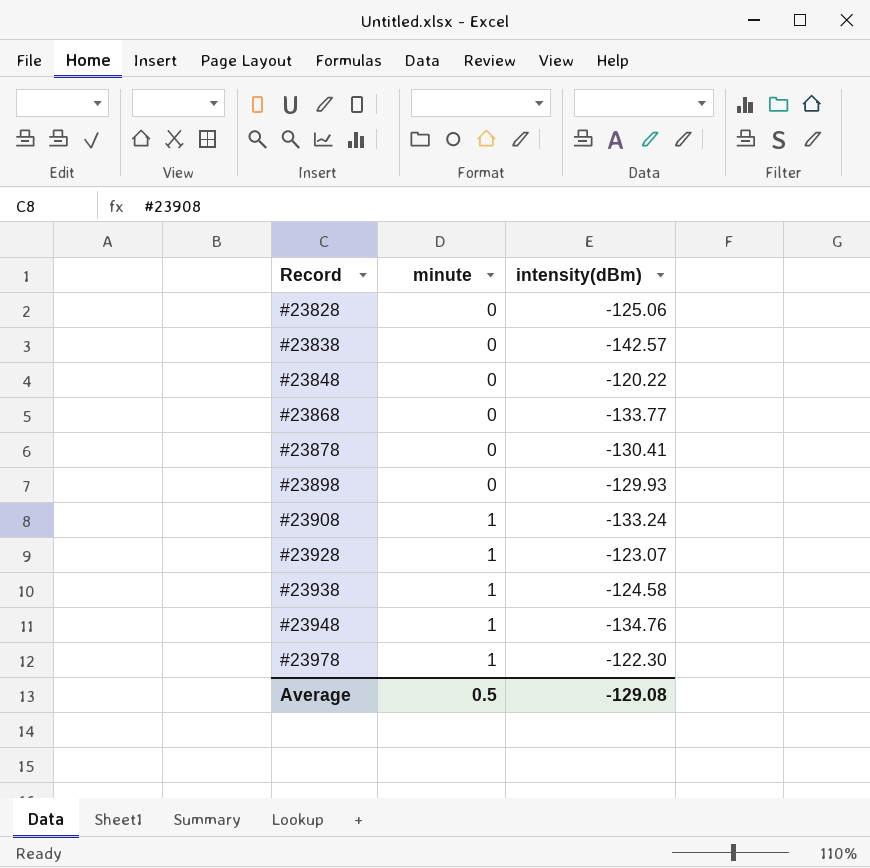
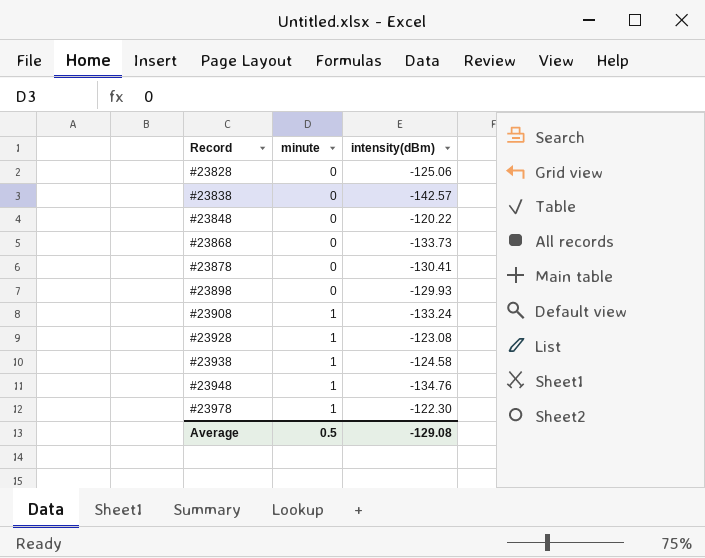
#23868 | intensity(dBm): -133.77 -> -133.73
#23928 | intensity(dBm): -123.07 -> -123.08

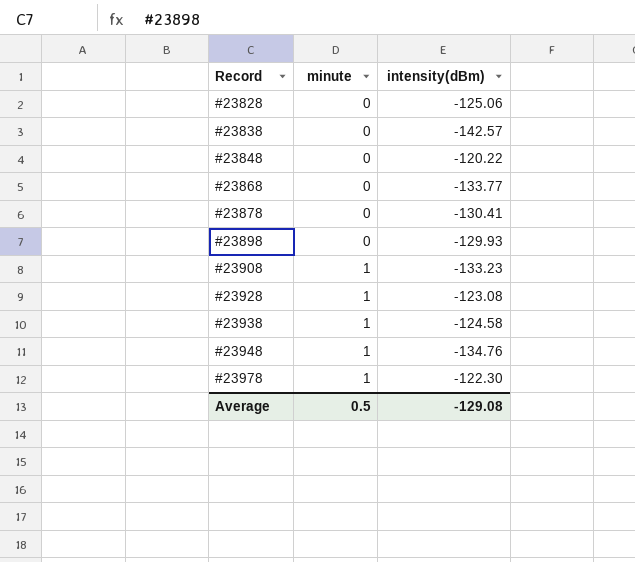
#23868 | intensity(dBm): -133.73 -> -133.77
#23908 | intensity(dBm): -133.24 -> -133.23

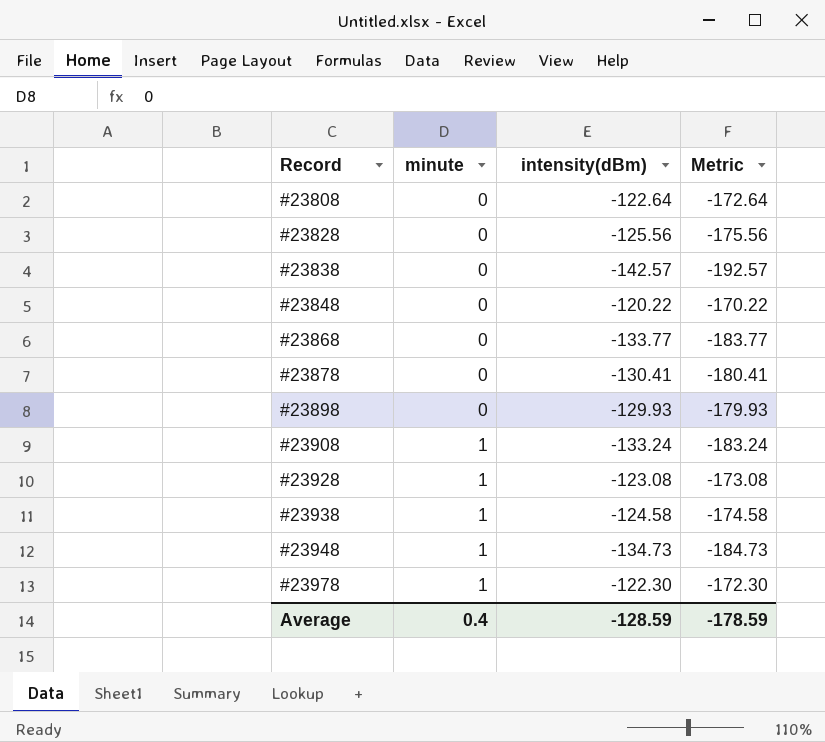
column Metric | formula: none -> [intensity(dBm)] - 50
row #23808: none -> 0 | -122.64 | -172.64
#23828 | intensity(dBm): -125.06 -> -125.56
#23908 | intensity(dBm): -133.23 -> -133.24
#23948 | intensity(dBm): -134.76 -> -134.73
Average | minute: 0.5 -> 0.4
Average | intensity(dBm): -129.08 -> -128.59

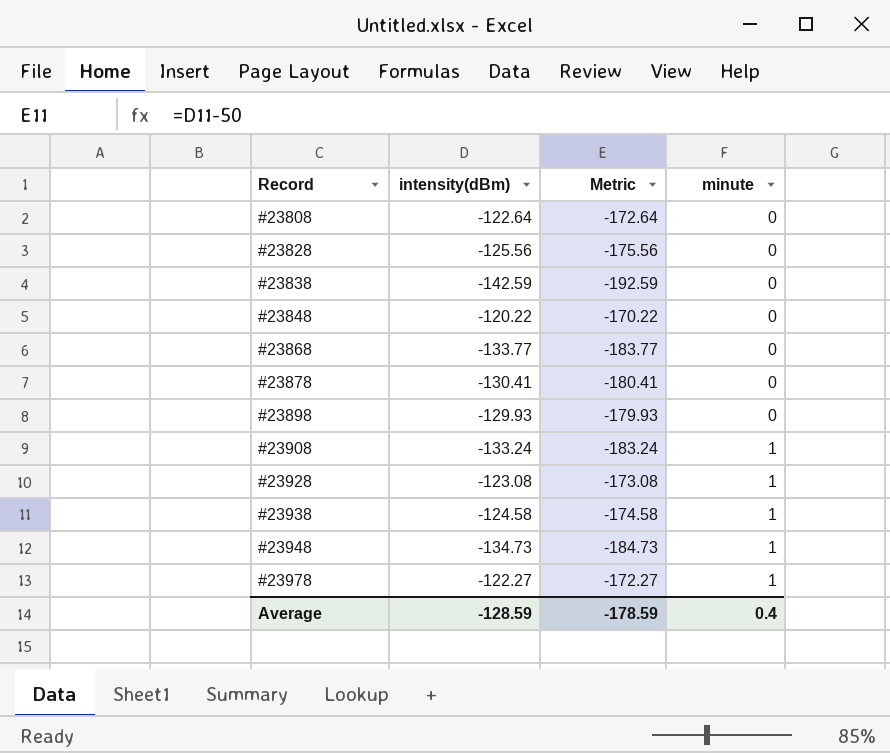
column minute | position: 2 -> 4
#23838 | intensity(dBm): -142.57 -> -142.59
#23838 | Metric: -192.57 -> -192.59
#23978 | intensity(dBm): -122.30 -> -122.27
#23978 | Metric: -172.30 -> -172.27

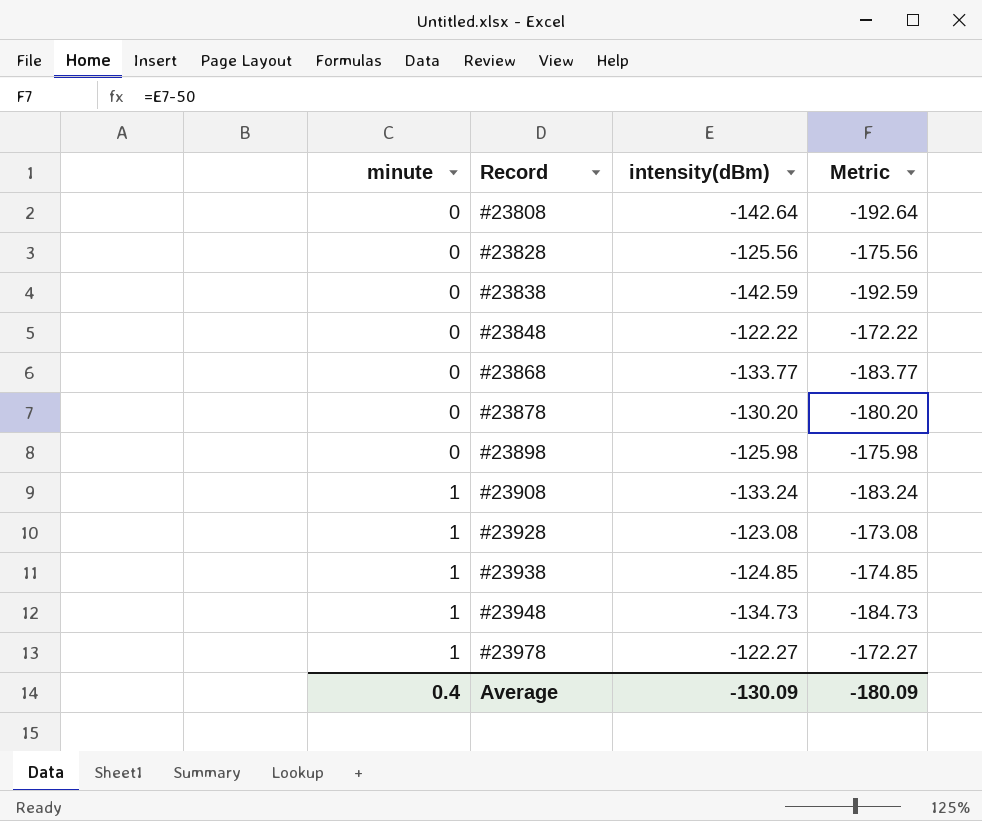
column minute | position: 4 -> 1
#23808 | intensity(dBm): -122.64 -> -142.64
#23808 | Metric: -172.64 -> -192.64
#23848 | intensity(dBm): -120.22 -> -122.22
#23848 | Metric: -170.22 -> -172.22
#23878 | intensity(dBm): -130.41 -> -130.20
#23878 | Metric: -180.41 -> -180.20
#23898 | intensity(dBm): -129.93 -> -125.98
#23898 | Metric: -179.93 -> -175.98
#23938 | intensity(dBm): -124.58 -> -124.85
#23938 | Metric: -174.58 -> -174.85
Average | intensity(dBm): -128.59 -> -130.09
Average | Metric: -178.59 -> -180.09

